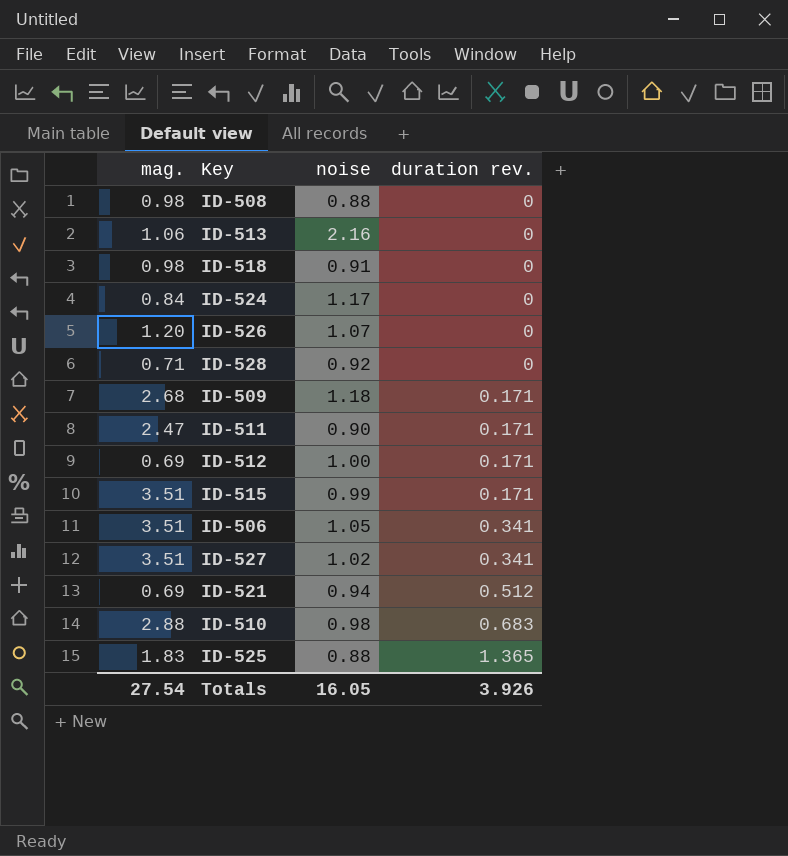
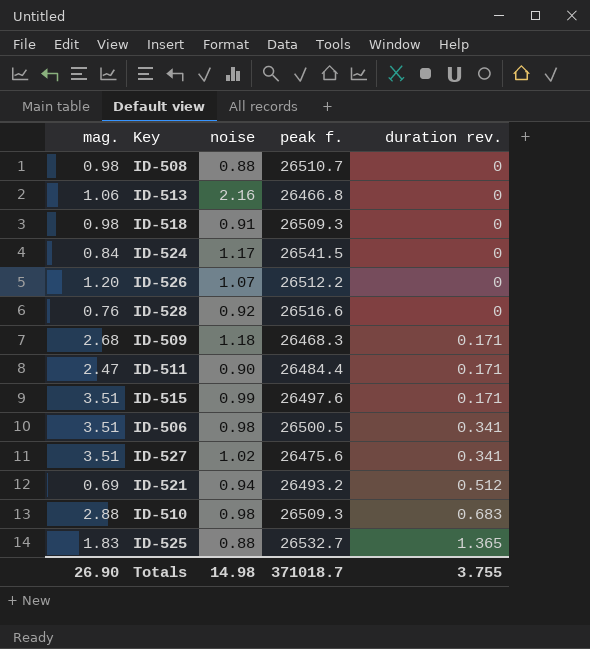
column peak f. | position: none -> 4
row ID-512: 0.69 | 1.00 | 0.171 -> none
ID-528 | mag.: 0.71 -> 0.76
ID-506 | noise: 1.05 -> 0.98
Totals | mag.: 27.54 -> 26.90
Totals | noise: 16.05 -> 14.98
Totals | duration rev.: 3.926 -> 3.755

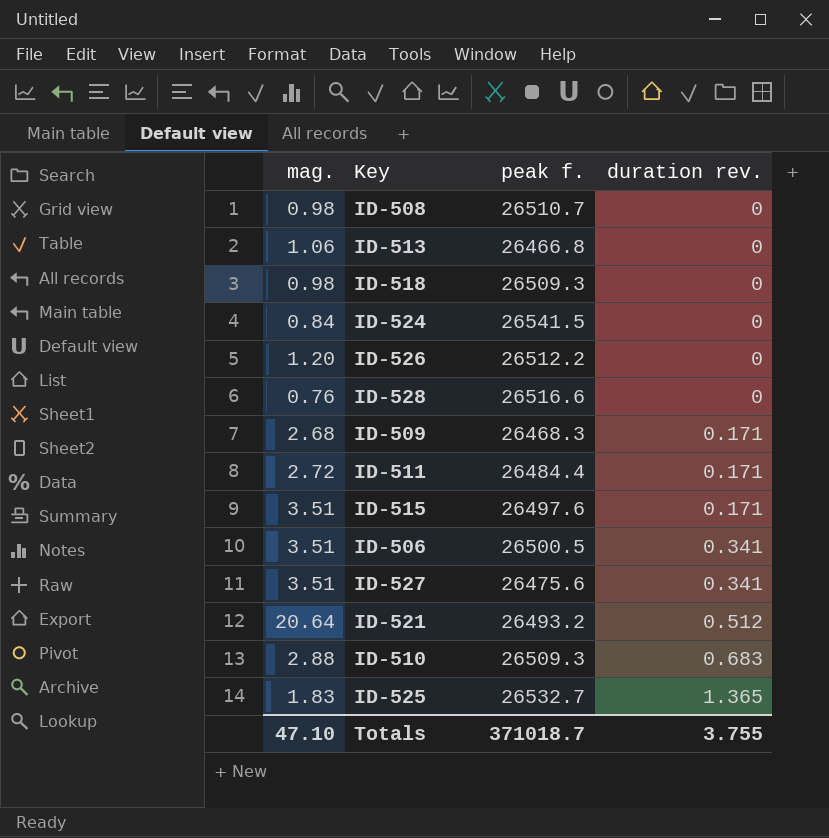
column noise | position: 3 -> none
ID-511 | mag.: 2.47 -> 2.72
ID-521 | mag.: 0.69 -> 20.64
Totals | mag.: 26.90 -> 47.10

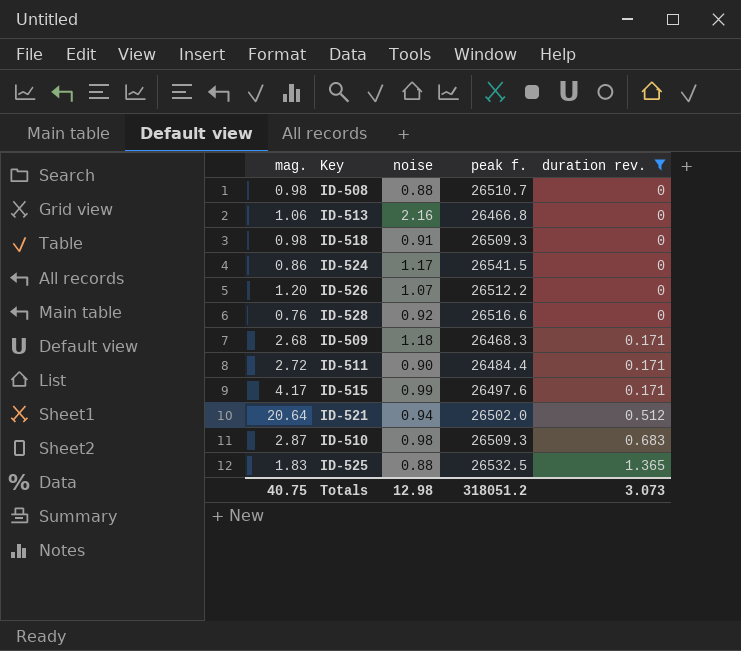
filter: none -> duration rev. != 0.341
column noise | position: none -> 3
ID-524 | mag.: 0.84 -> 0.86
ID-515 | mag.: 3.51 -> 4.17
ID-521 | peak f.: 26493.2 -> 26502.0
ID-510 | mag.: 2.88 -> 2.87
ID-525 | peak f.: 26532.7 -> 26532.5
Totals | mag.: 47.10 -> 40.75
Totals | peak f.: 371018.7 -> 318051.2
Totals | duration rev.: 3.755 -> 3.073

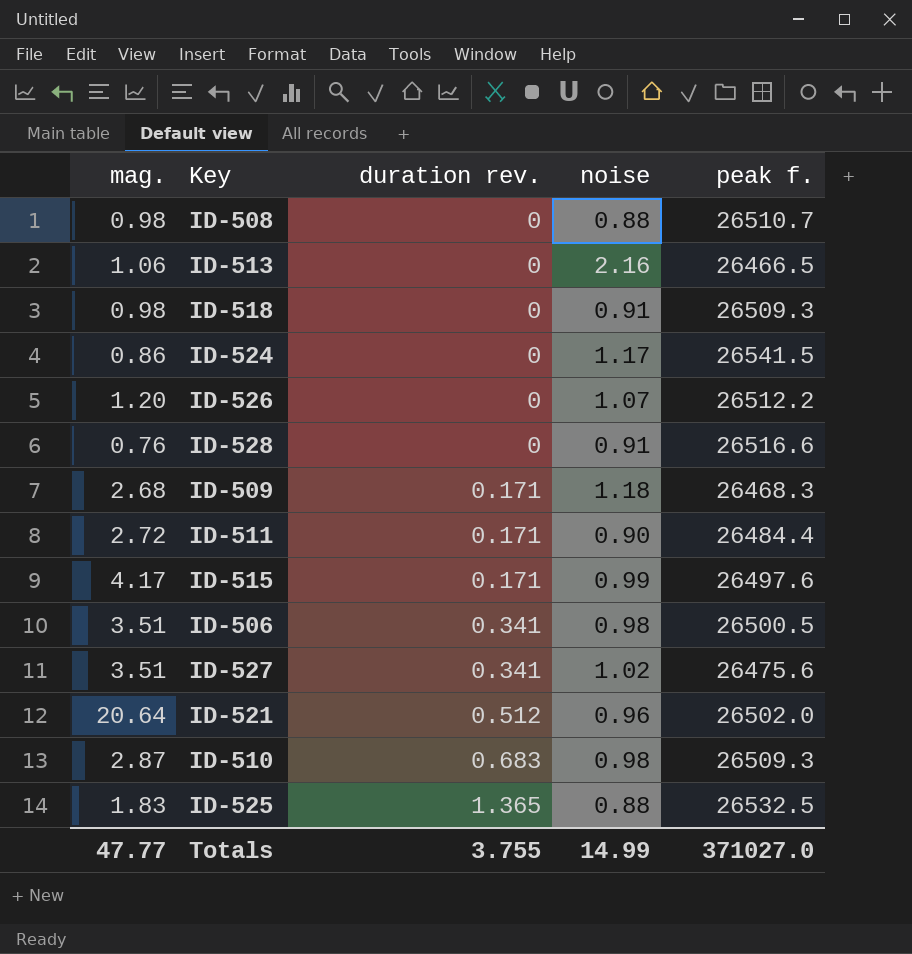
filter: duration rev. != 0.341 -> none
column duration rev. | position: 5 -> 3
ID-513 | peak f.: 26466.8 -> 26466.5
ID-528 | noise: 0.92 -> 0.91
ID-521 | noise: 0.94 -> 0.96
Totals | mag.: 40.75 -> 47.77
Totals | duration rev.: 3.073 -> 3.755
Totals | noise: 12.98 -> 14.99
Totals | peak f.: 318051.2 -> 371027.0

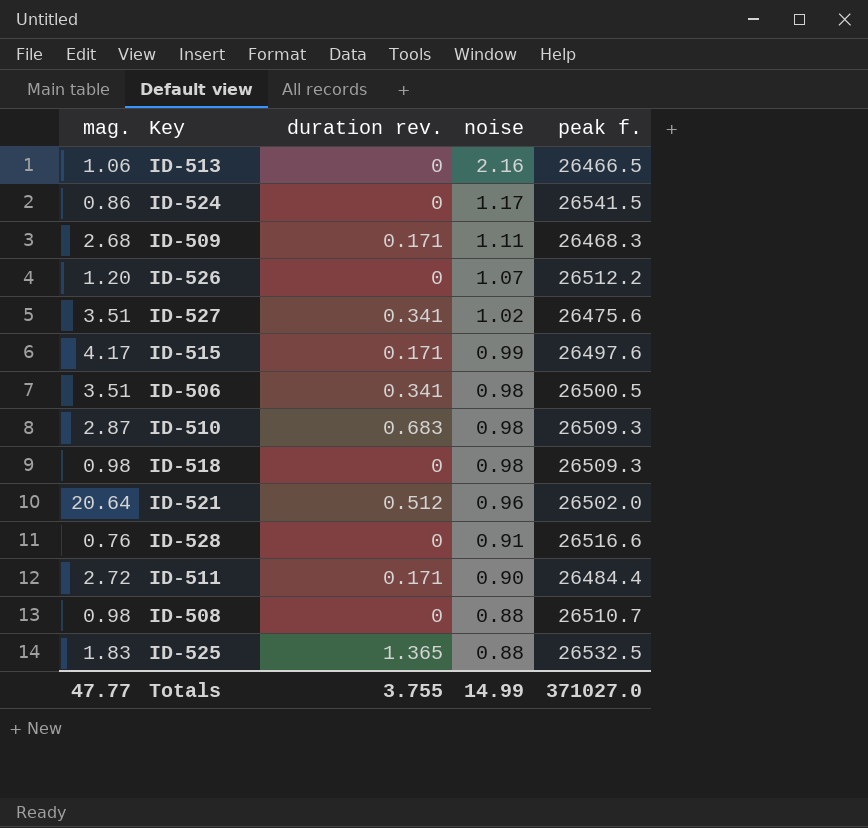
row order: duration rev. ascending -> noise descending
ID-509 | noise: 1.18 -> 1.11
ID-518 | noise: 0.91 -> 0.98

